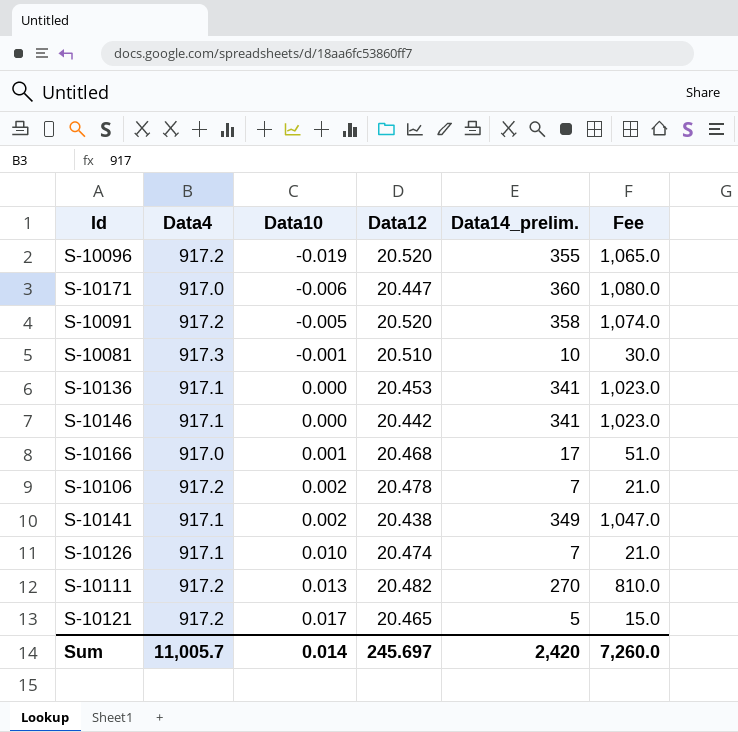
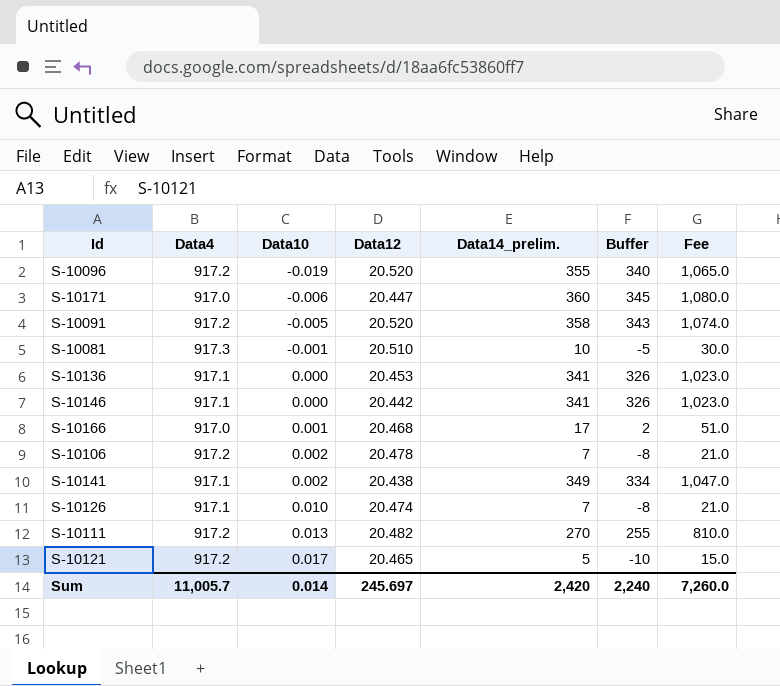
column Buffer | formula: none -> [Data14_prelim.] - 15

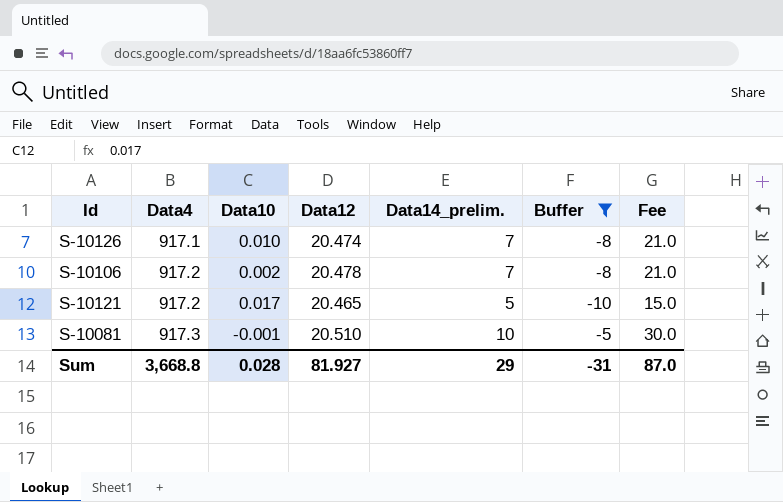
filter: none -> Buffer <= -5
row order: Data10 ascending -> Data4 ascending
Sum | Data4: 11,005.7 -> 3,668.8
Sum | Data10: 0.014 -> 0.028
Sum | Data12: 245.697 -> 81.927
Sum | Data14_prelim.: 2,420 -> 29
Sum | Buffer: 2,240 -> -31
Sum | Fee: 7,260.0 -> 87.0

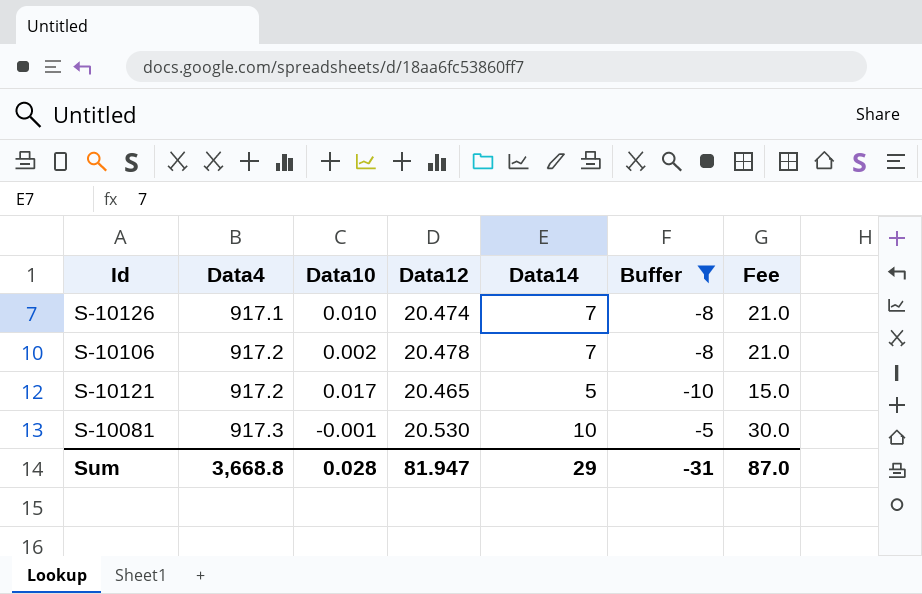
column name: Data14_prelim. -> Data14
S-10081 | Data12: 20.510 -> 20.530
Sum | Data12: 81.927 -> 81.947

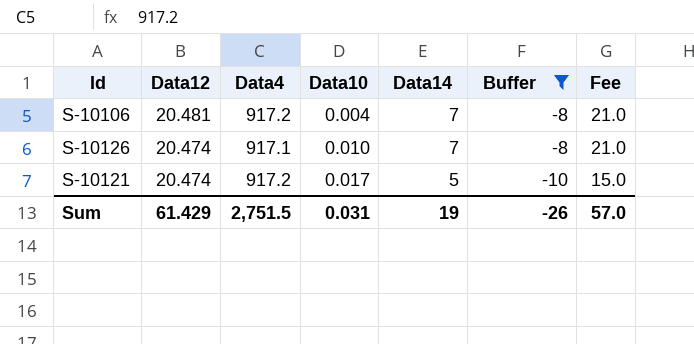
row order: Data4 ascending -> Data12 descending
column Data12 | position: 4 -> 2
row S-10081: 917.3 | -0.001 | 20.530 | 10 | -5 | 30.0 -> none
S-10106 | Data12: 20.478 -> 20.481
S-10106 | Data10: 0.002 -> 0.004
S-10121 | Data12: 20.465 -> 20.474
Sum | Data12: 81.947 -> 61.429
Sum | Data4: 3,668.8 -> 2,751.5
Sum | Data10: 0.028 -> 0.031
Sum | Data14: 29 -> 19
Sum | Buffer: -31 -> -26
Sum | Fee: 87.0 -> 57.0

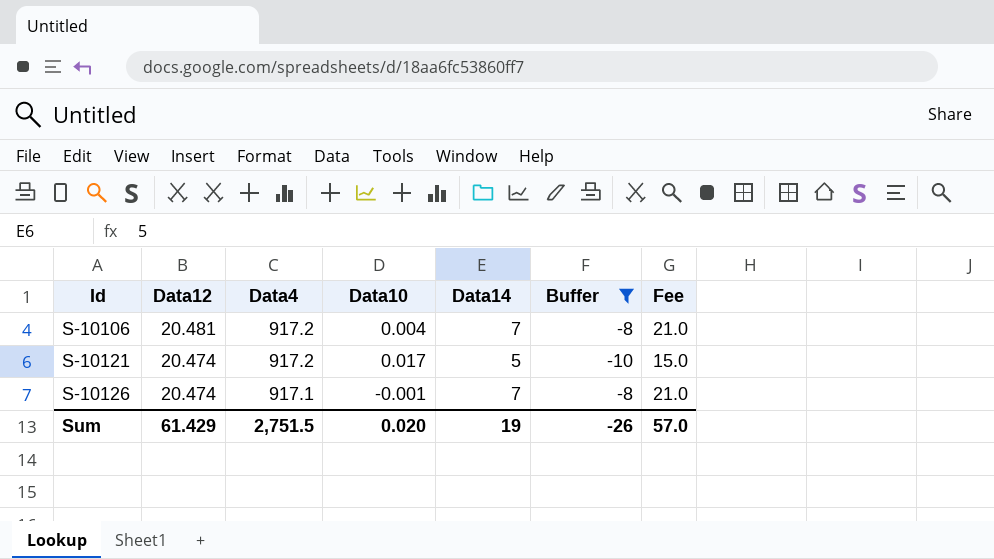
row order: Data12 descending -> Id ascending
S-10126 | Data10: 0.010 -> -0.001
Sum | Data10: 0.031 -> 0.020

